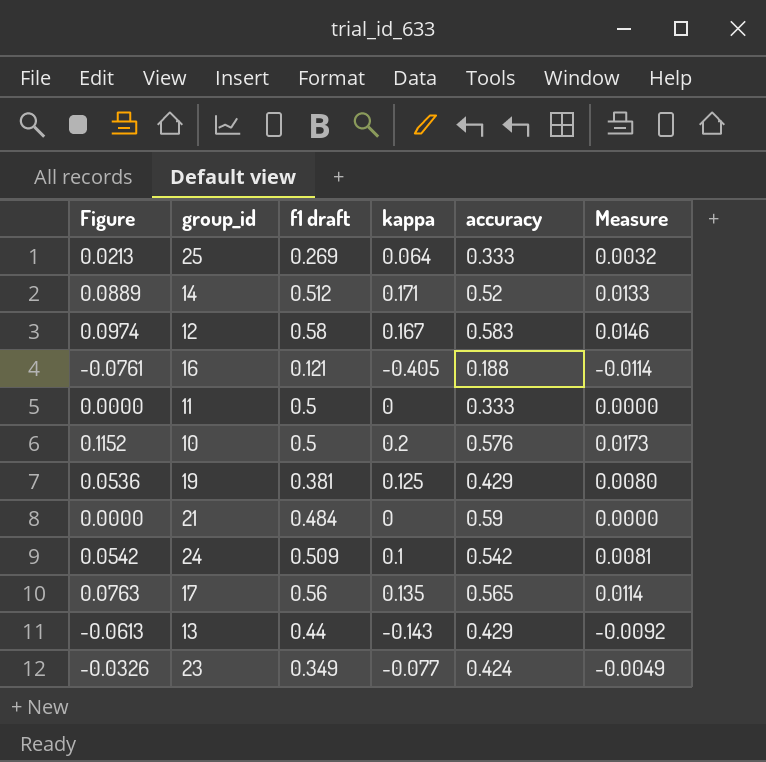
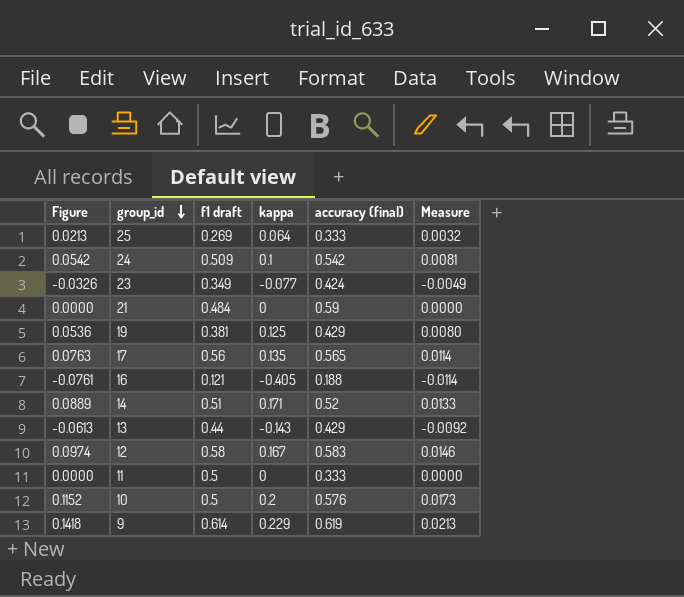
row order: none -> group_id descending
column name: accuracy -> accuracy (final)
14 | f1 draft: 0.512 -> 0.51
row 9: none -> 0.1418 | 0.614 | 0.229 | 0.619 | 0.0213

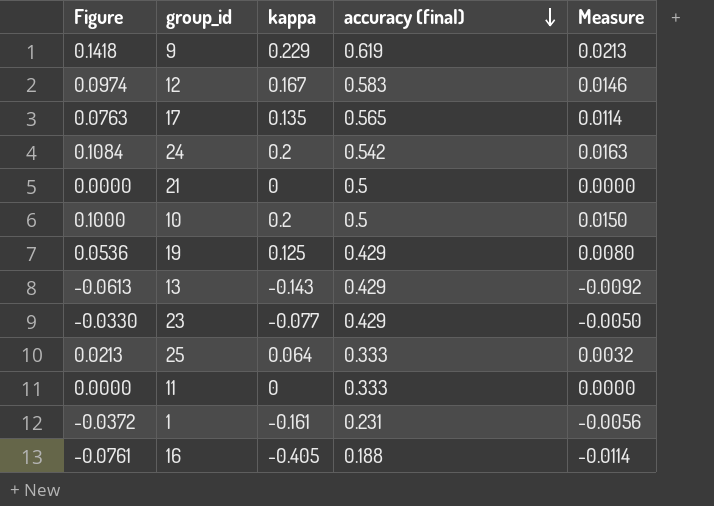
row order: group_id descending -> accuracy (final) descending
column f1 draft | position: 3 -> none
row 14: 0.0889 | 0.51 | 0.171 | 0.52 | 0.0133 -> none
24 | Figure: 0.0542 -> 0.1084
24 | kappa: 0.1 -> 0.2
24 | Measure: 0.0081 -> 0.0163
21 | accuracy (final): 0.59 -> 0.5
10 | Figure: 0.1152 -> 0.1000
10 | accuracy (final): 0.576 -> 0.5
10 | Measure: 0.0173 -> 0.0150
23 | Figure: -0.0326 -> -0.0330
23 | accuracy (final): 0.424 -> 0.429
23 | Measure: -0.0049 -> -0.0050
row 1: none -> -0.0372 | -0.161 | 0.231 | -0.0056

